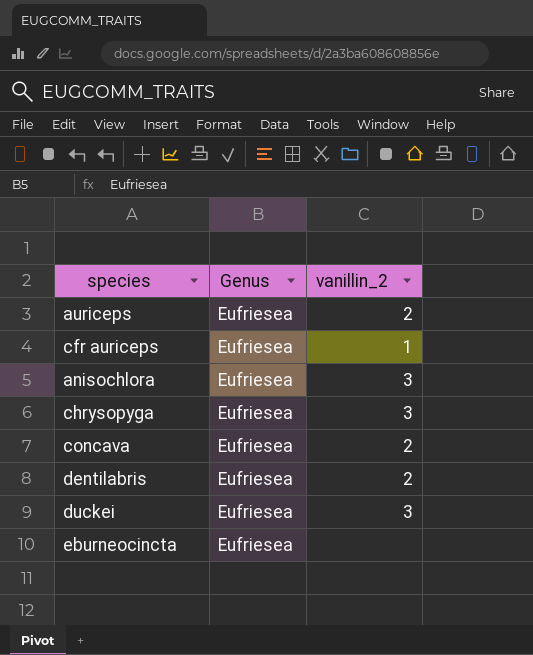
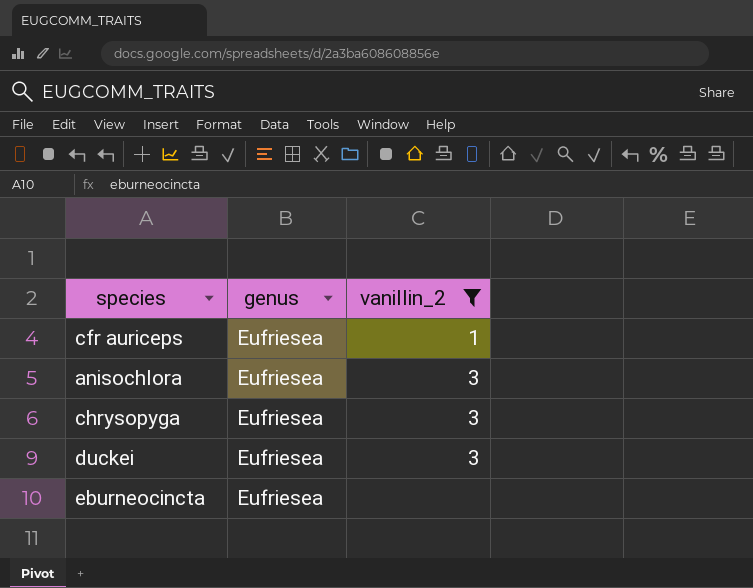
filter: none -> vanillin_2 != 2
column name: Genus -> genus

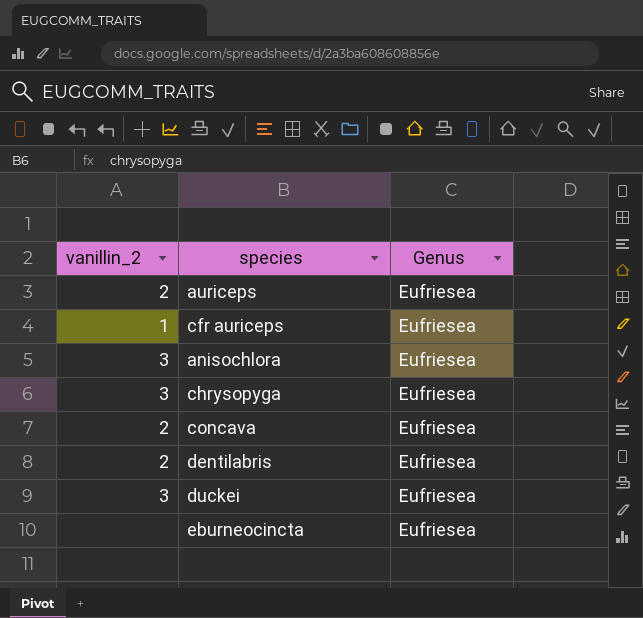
filter: vanillin_2 != 2 -> none
column vanillin_2 | position: 3 -> 1
column name: genus -> Genus

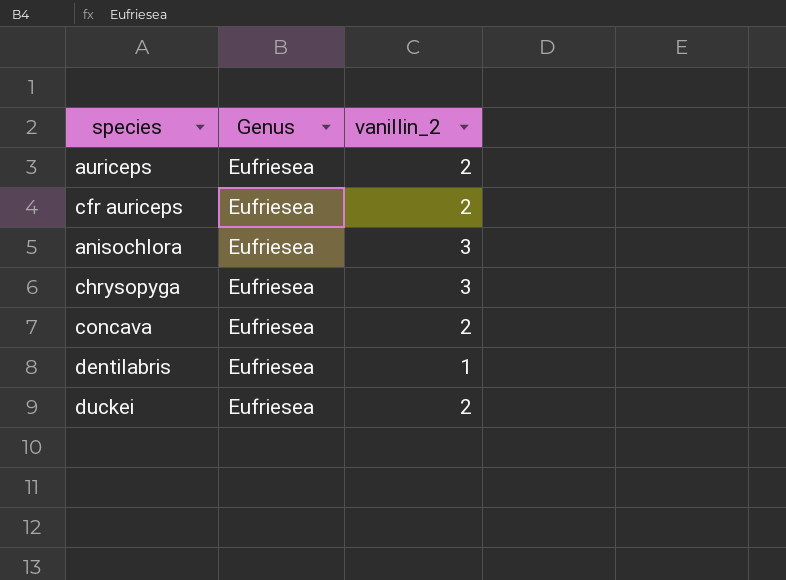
column vanillin_2 | position: 1 -> 3
row eburneocincta: none | Eufriesea -> none
cfr auriceps | vanillin_2: 1 -> 2
dentilabris | vanillin_2: 2 -> 1
duckei | vanillin_2: 3 -> 2

